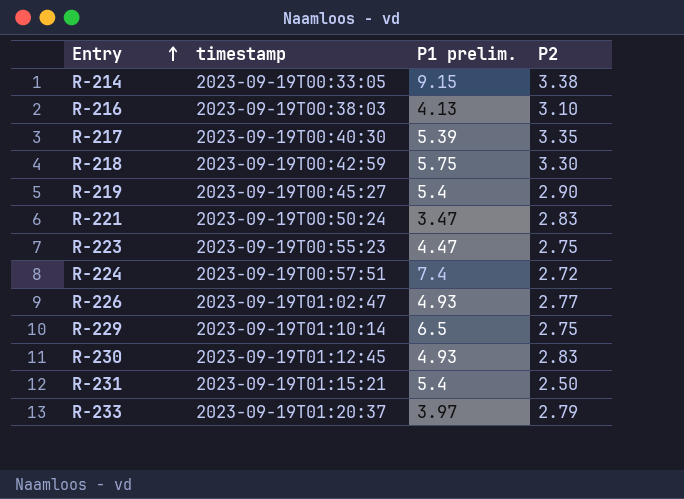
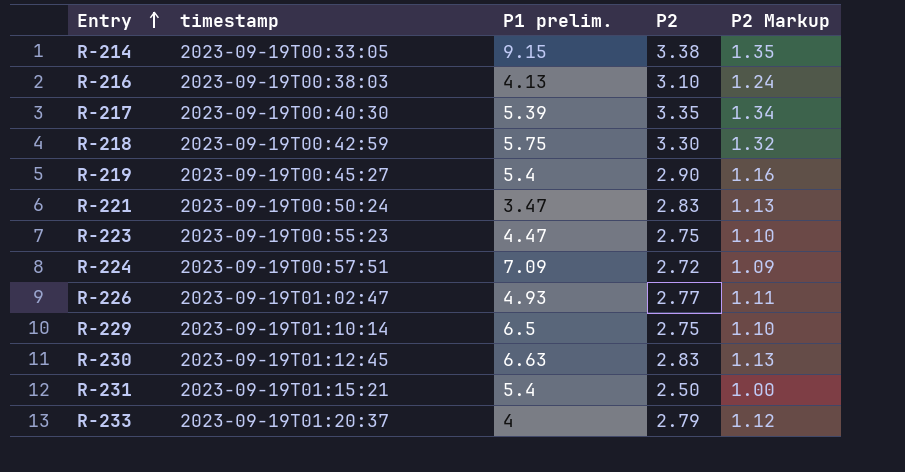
column P2 Markup | formula: none -> [P2] * 0.4
R-224 | P1 prelim.: 7.4 -> 7.09
R-230 | P1 prelim.: 4.93 -> 6.63
R-233 | P1 prelim.: 3.97 -> 4

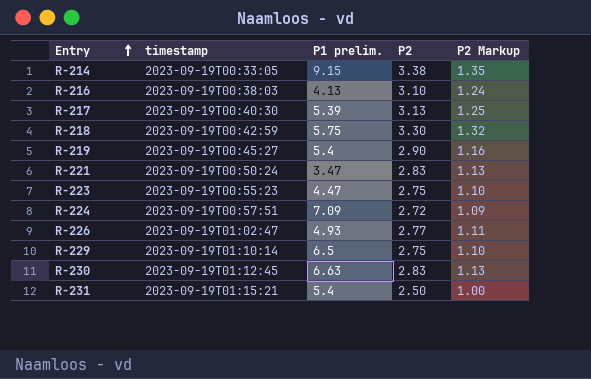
row R-233: 2023-09-19T01:20:37 | 4 | 2.79 | 1.12 -> none
R-217 | P2: 3.35 -> 3.13
R-217 | P2 Markup: 1.34 -> 1.25

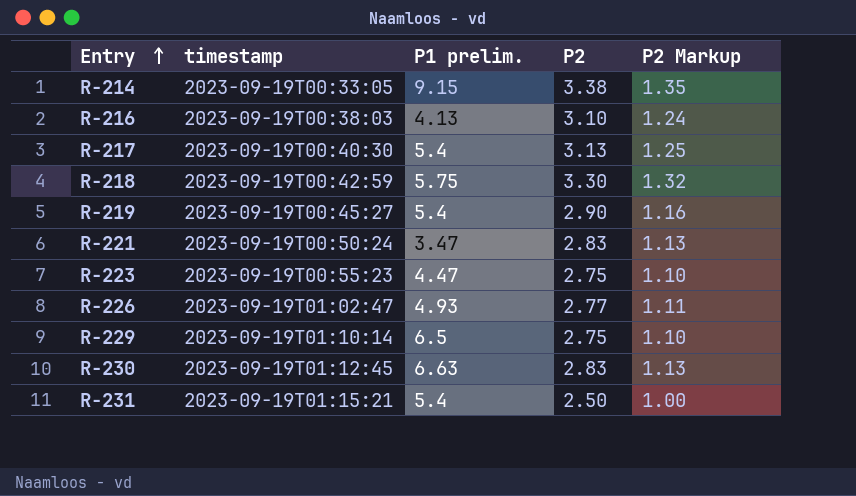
row R-224: 2023-09-19T00:57:51 | 7.09 | 2.72 | 1.09 -> none
R-217 | P1 prelim.: 5.39 -> 5.4

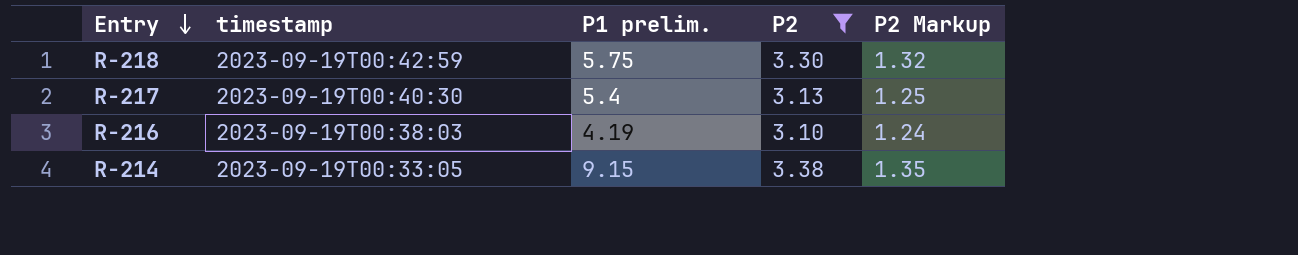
filter: none -> P2 >= 3.10
row order: Entry ascending -> Entry descending
R-216 | P1 prelim.: 4.13 -> 4.19

